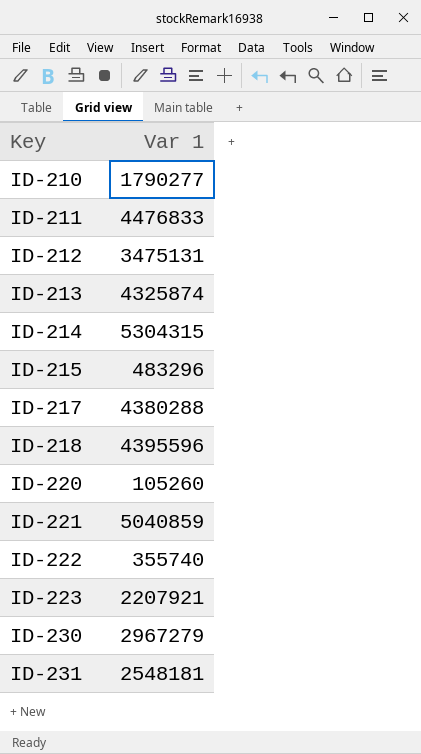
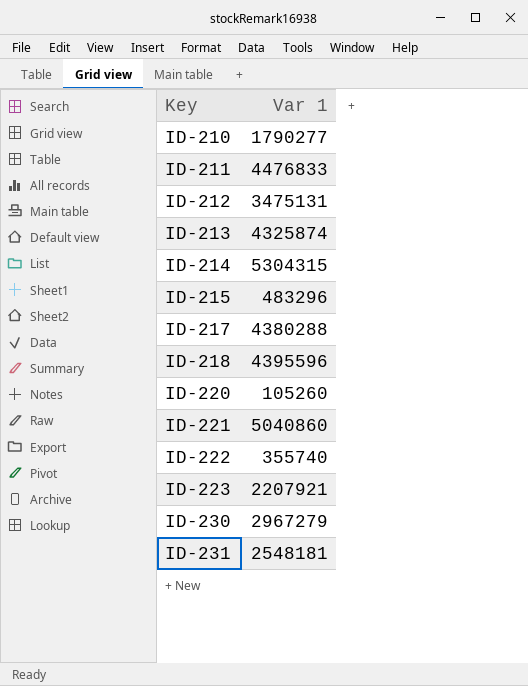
ID-221 | Var 1: 5040859 -> 5040860

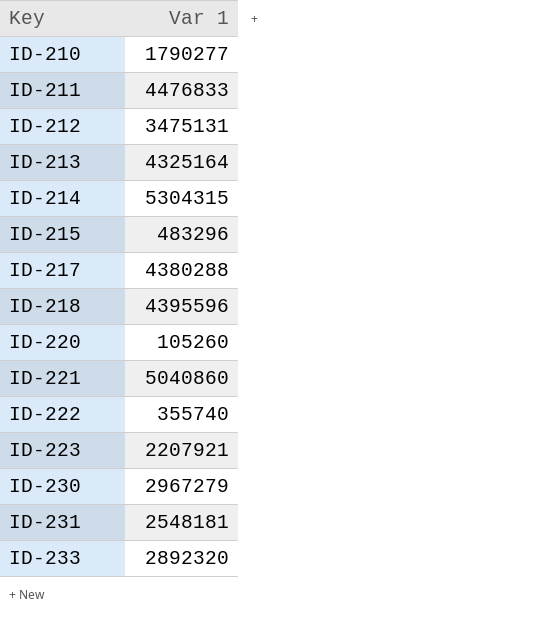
ID-213 | Var 1: 4325874 -> 4325164
row ID-233: none -> 2892320

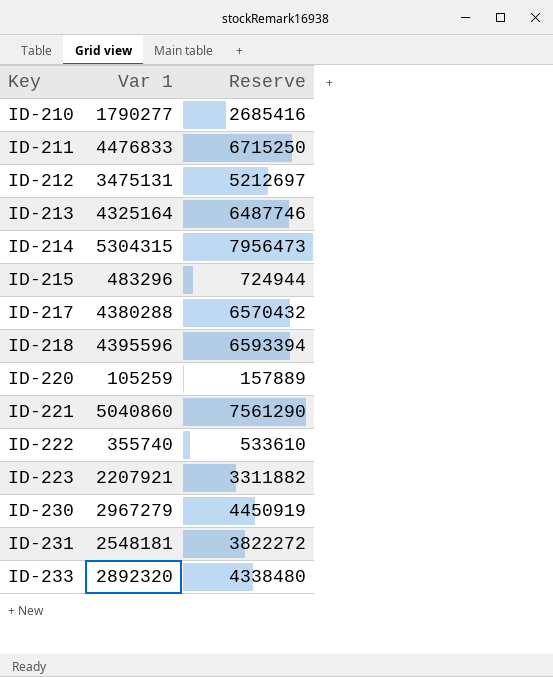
column Reserve | formula: none -> [Var 1] * 1.5
ID-220 | Var 1: 105260 -> 105259

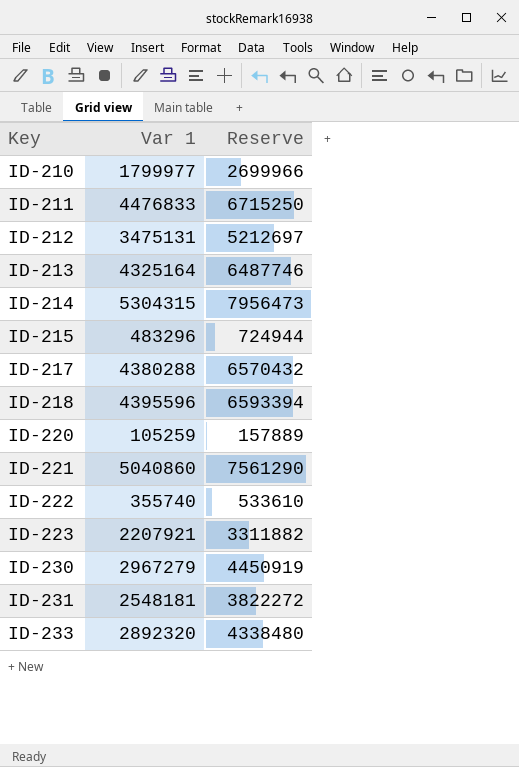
ID-210 | Var 1: 1790277 -> 1799977
ID-210 | Reserve: 2685416 -> 2699966

